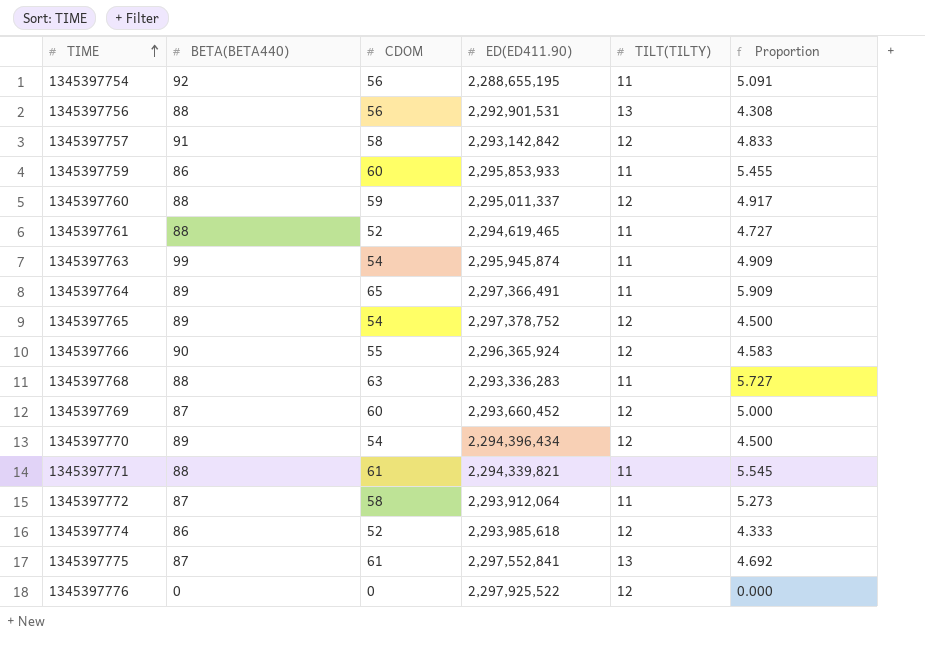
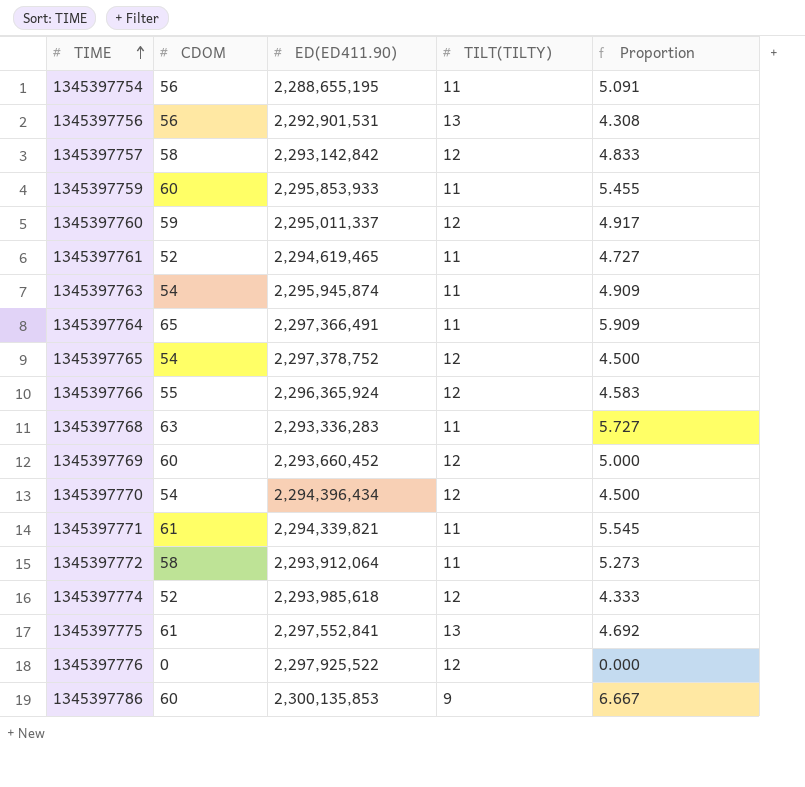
column BETA(BETA440) | position: 2 -> none
row 1345397786: none -> 60 | 2,300,135,853 | 9 | 6.667

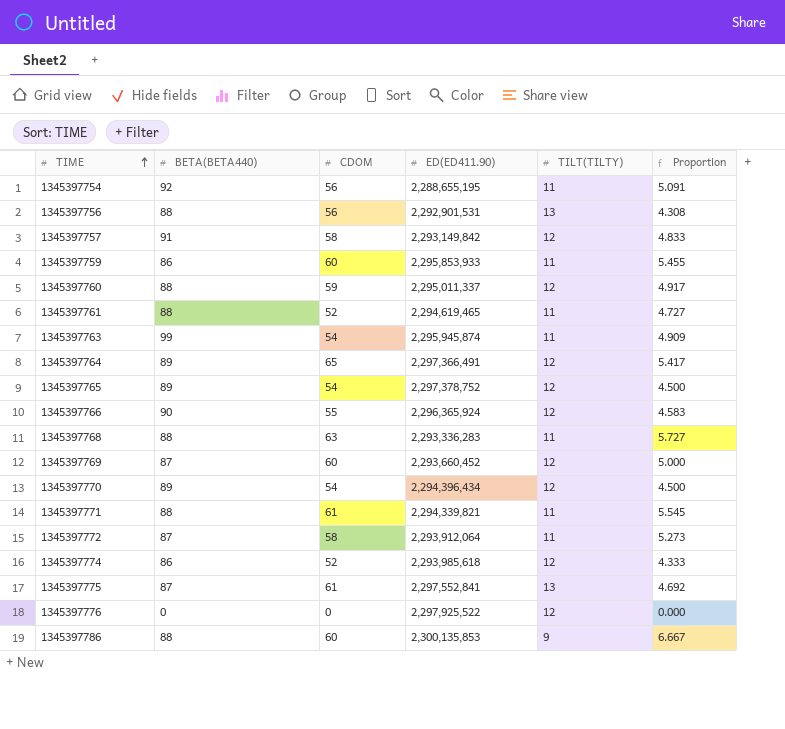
column BETA(BETA440) | position: none -> 2
1345397757 | ED(ED411.90): 2,293,142,842 -> 2,293,149,842
1345397764 | TILT(TILTY): 11 -> 12
1345397764 | Proportion: 5.909 -> 5.417

